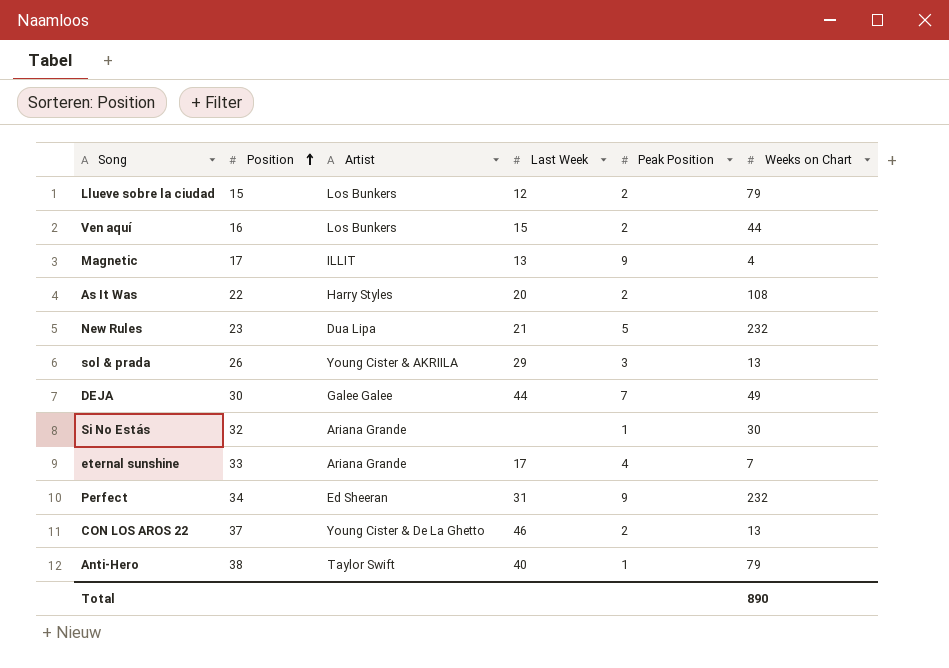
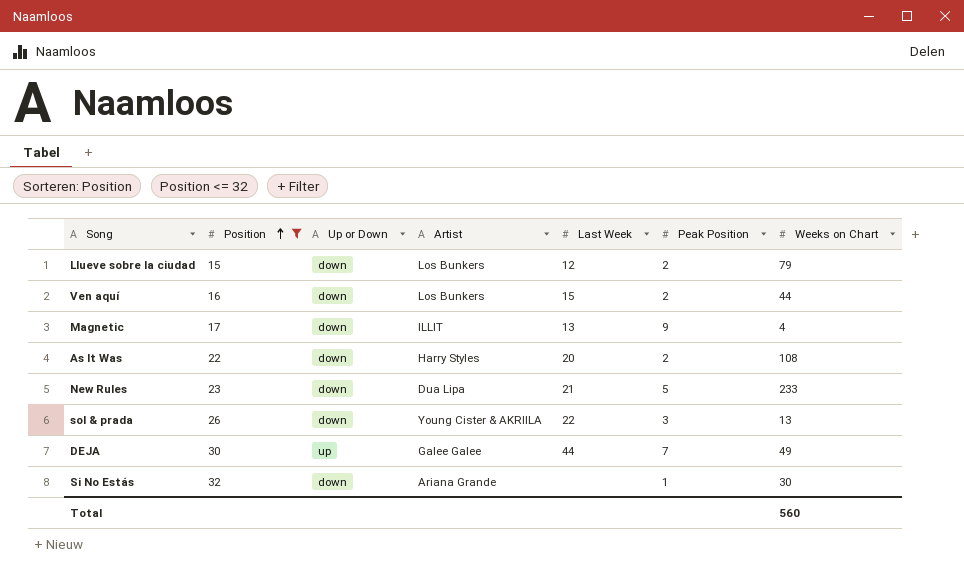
filter: none -> Position <= 32
column Up or Down | position: none -> 3
New Rules | Weeks on Chart: 232 -> 233
sol & prada | Last Week: 29 -> 22
Total | Weeks on Chart: 890 -> 560

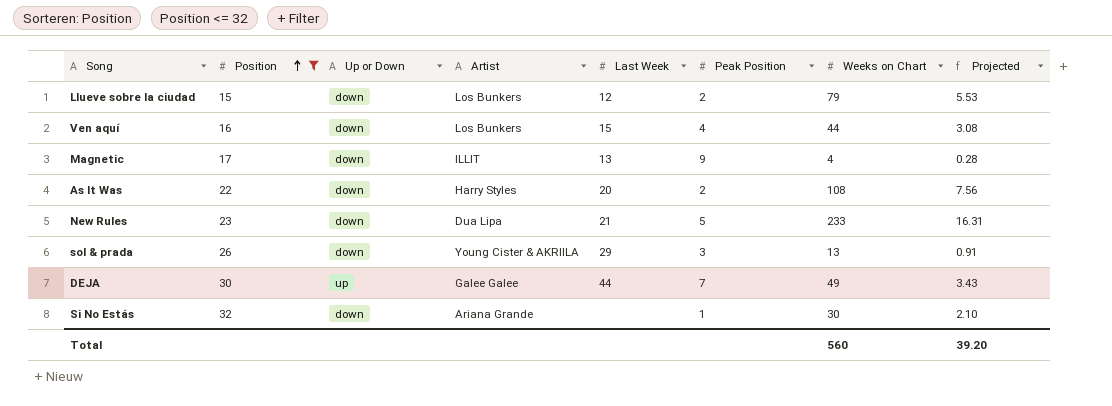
column Projected | formula: none -> [Weeks on Chart] * 0.07
Ven aquí | Peak Position: 2 -> 4
sol & prada | Last Week: 22 -> 29

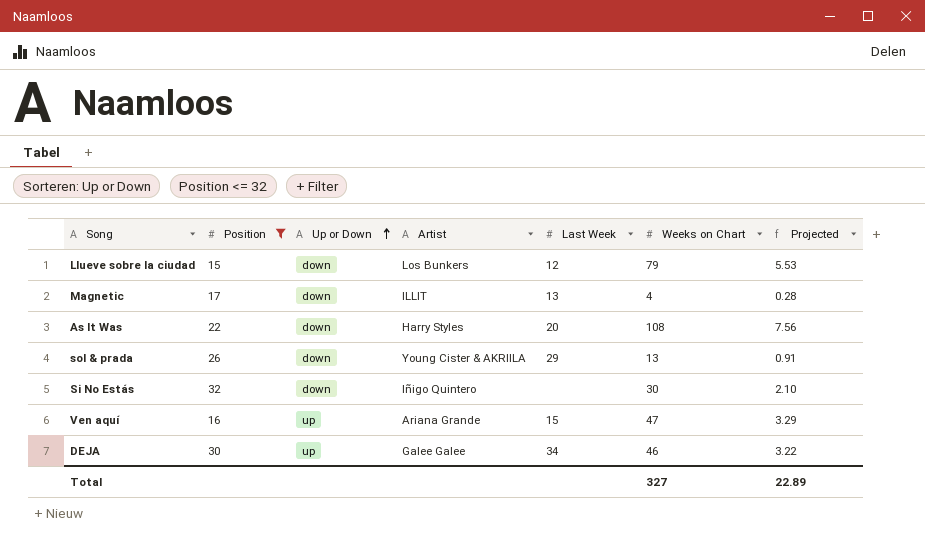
row order: Position ascending -> Up or Down ascending
column Peak Position | position: 6 -> none
row New Rules: 23 | down | Dua Lipa | 21 | 5 | 233 | 16.31 -> none
Si No Estás | Artist: Ariana Grande -> Iñigo Quintero
Ven aquí | Up or Down: down -> up
Ven aquí | Artist: Los Bunkers -> Ariana Grande
Ven aquí | Weeks on Chart: 44 -> 47
Ven aquí | Projected: 3.08 -> 3.29
DEJA | Last Week: 44 -> 34
DEJA | Weeks on Chart: 49 -> 46
DEJA | Projected: 3.43 -> 3.22
Total | Weeks on Chart: 560 -> 327
Total | Projected: 39.20 -> 22.89

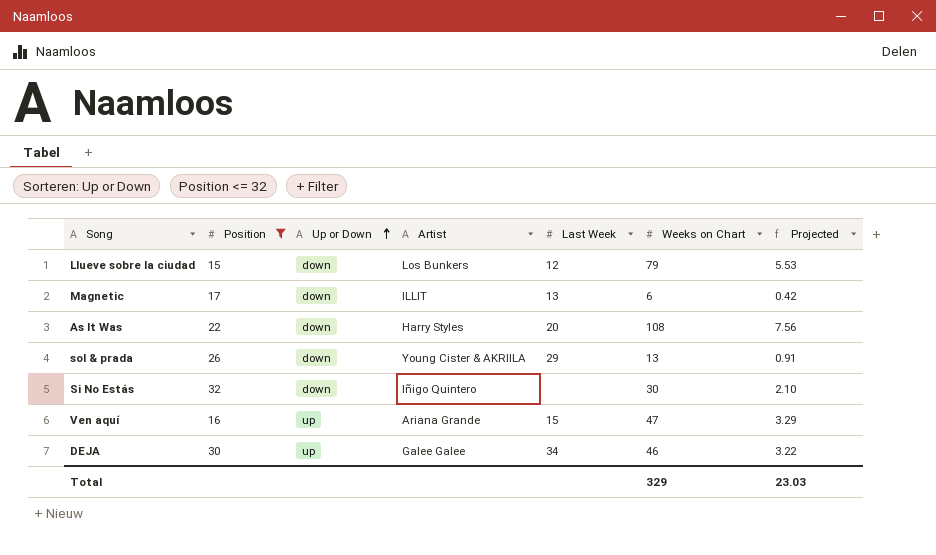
Magnetic | Weeks on Chart: 4 -> 6
Magnetic | Projected: 0.28 -> 0.42
Total | Weeks on Chart: 327 -> 329
Total | Projected: 22.89 -> 23.03

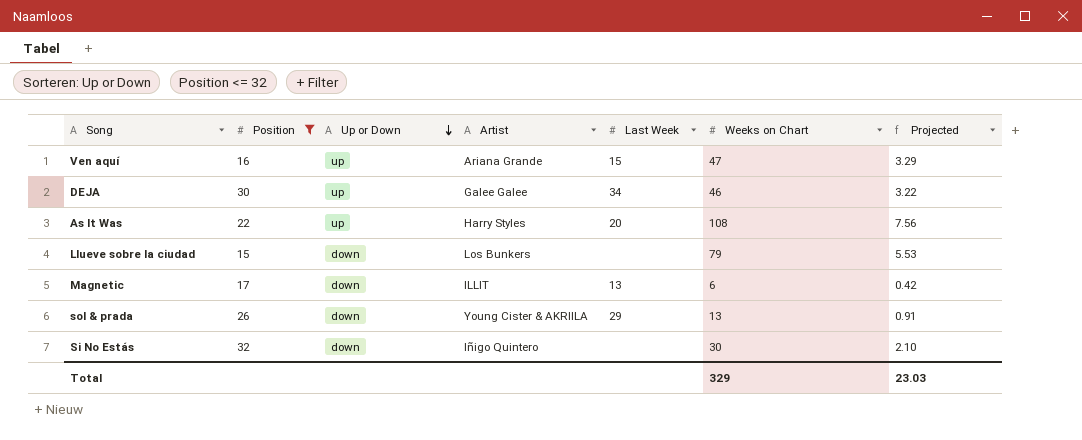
row order: Up or Down ascending -> Up or Down descending
As It Was | Up or Down: down -> up
Llueve sobre la ciudad | Last Week: 12 -> none

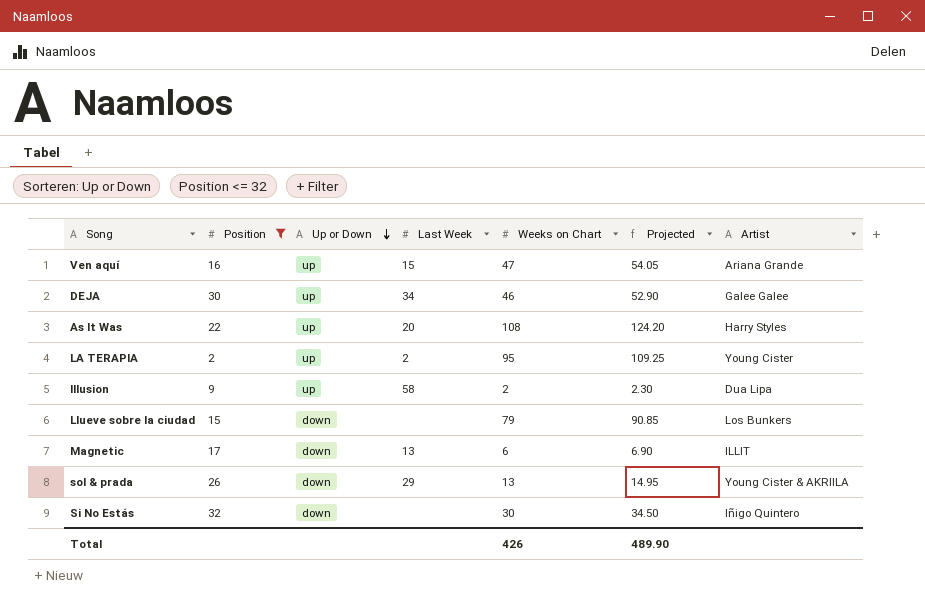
column Projected | formula: [Weeks on Chart] * 0.07 -> [Weeks on Chart] * 1.15
column Artist | position: 4 -> 7
row LA TERAPIA: none -> 2 | up | 2 | 95 | 109.25 | Young Cister
row Illusion: none -> 9 | up | 58 | 2 | 2.30 | Dua Lipa
Total | Weeks on Chart: 329 -> 426
Total | Projected: 23.03 -> 489.90

